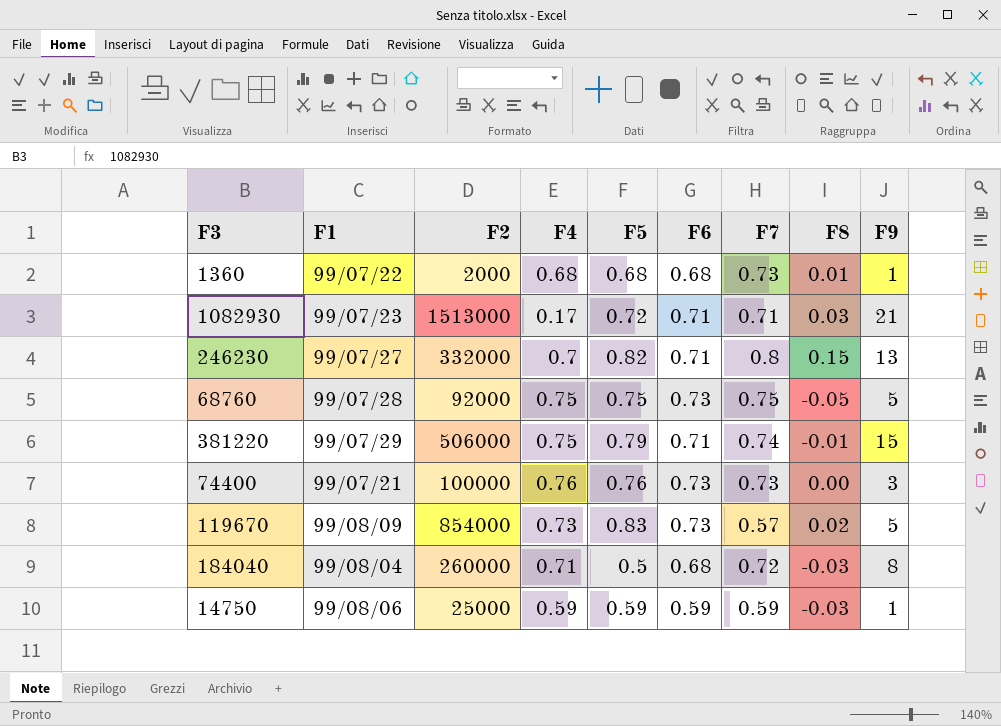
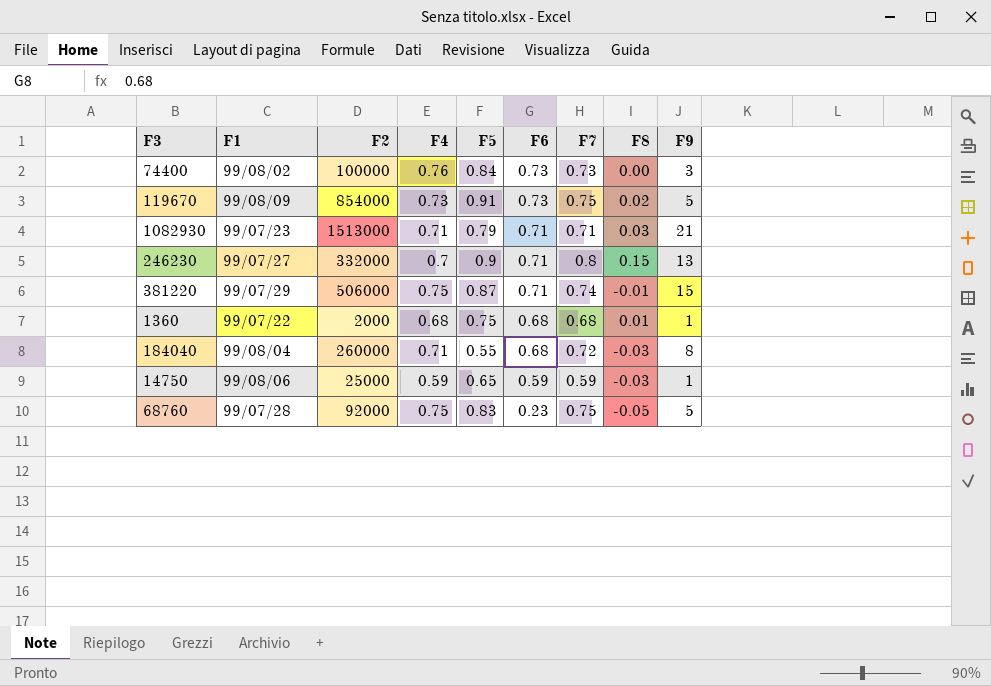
row order: none -> F6 descending
74400 | F1: 99/07/21 -> 99/08/02
74400 | F5: 0.76 -> 0.84
119670 | F5: 0.83 -> 0.91
119670 | F7: 0.57 -> 0.75
1082930 | F4: 0.17 -> 0.71
1082930 | F5: 0.72 -> 0.79
246230 | F5: 0.82 -> 0.9
381220 | F5: 0.79 -> 0.87
1360 | F5: 0.68 -> 0.75
1360 | F7: 0.73 -> 0.68
184040 | F5: 0.5 -> 0.55
14750 | F5: 0.59 -> 0.65
68760 | F5: 0.75 -> 0.83
68760 | F6: 0.73 -> 0.23

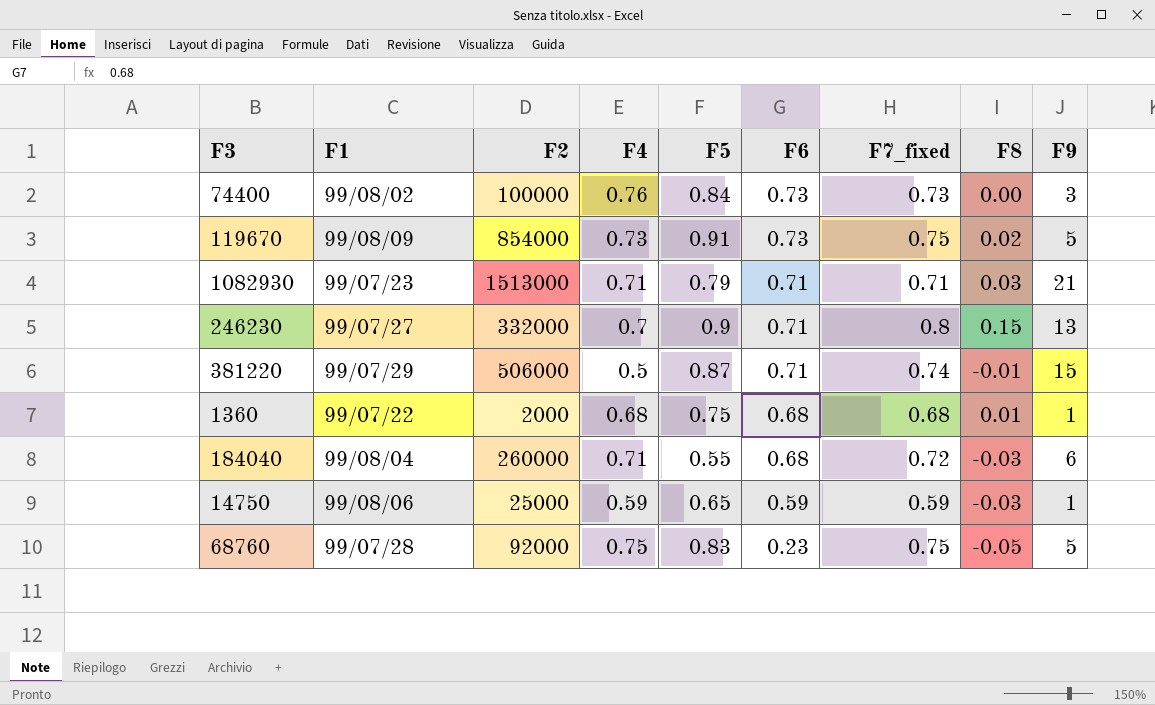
column name: F7 -> F7_fixed
381220 | F4: 0.75 -> 0.5
184040 | F9: 8 -> 6

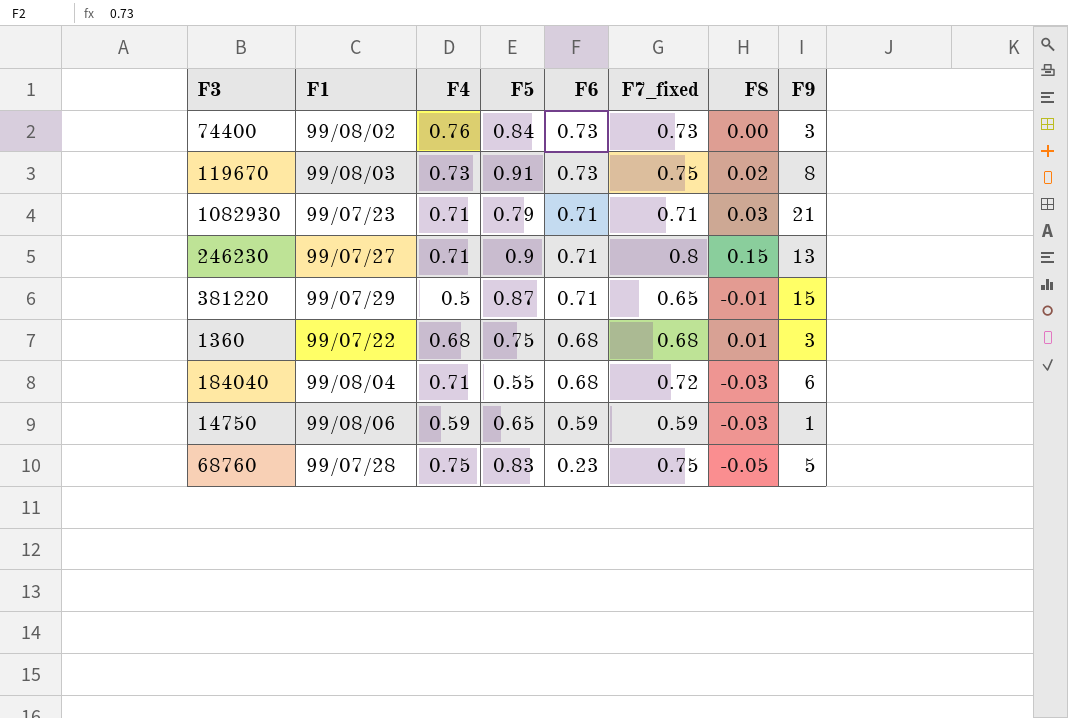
column F2 | position: 3 -> none
119670 | F1: 99/08/09 -> 99/08/03
119670 | F9: 5 -> 8
246230 | F4: 0.7 -> 0.71
381220 | F7_fixed: 0.74 -> 0.65
1360 | F9: 1 -> 3

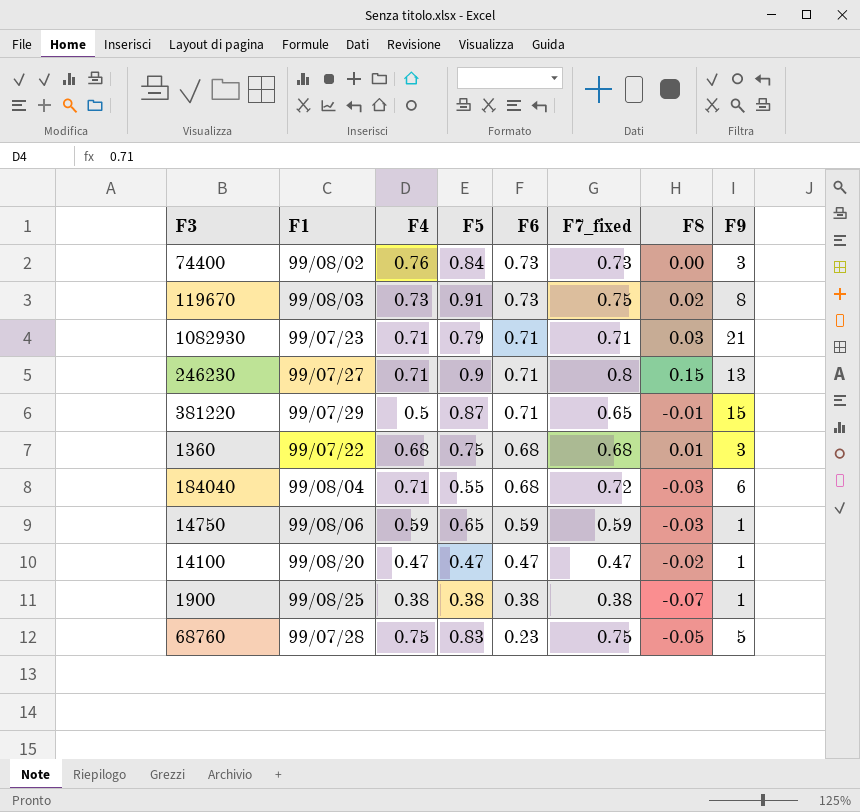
row 14100: none -> 99/08/20 | 0.47 | 0.47 | 0.47 | 0.47 | -0.02 | 1
row 1900: none -> 99/08/25 | 0.38 | 0.38 | 0.38 | 0.38 | -0.07 | 1

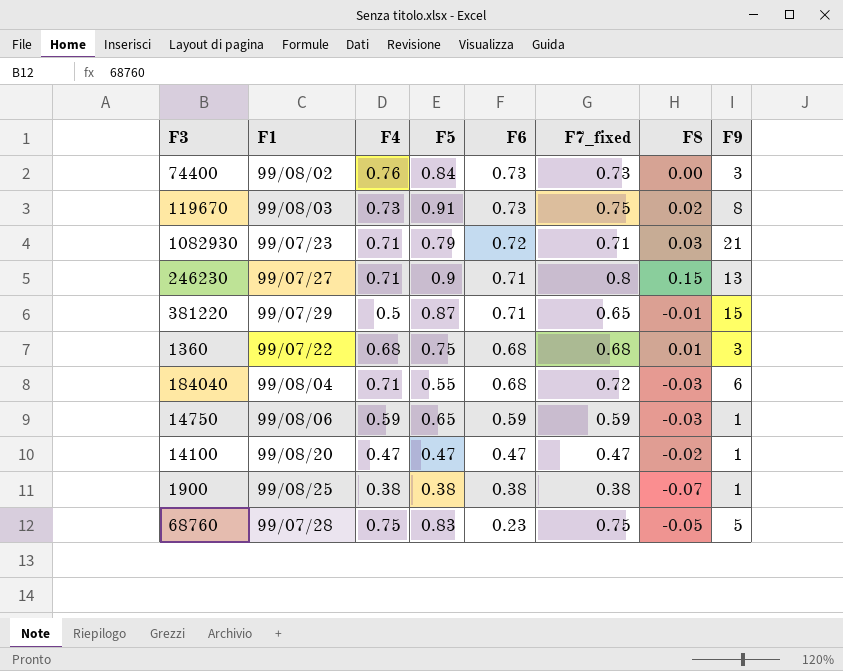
1082930 | F6: 0.71 -> 0.72

